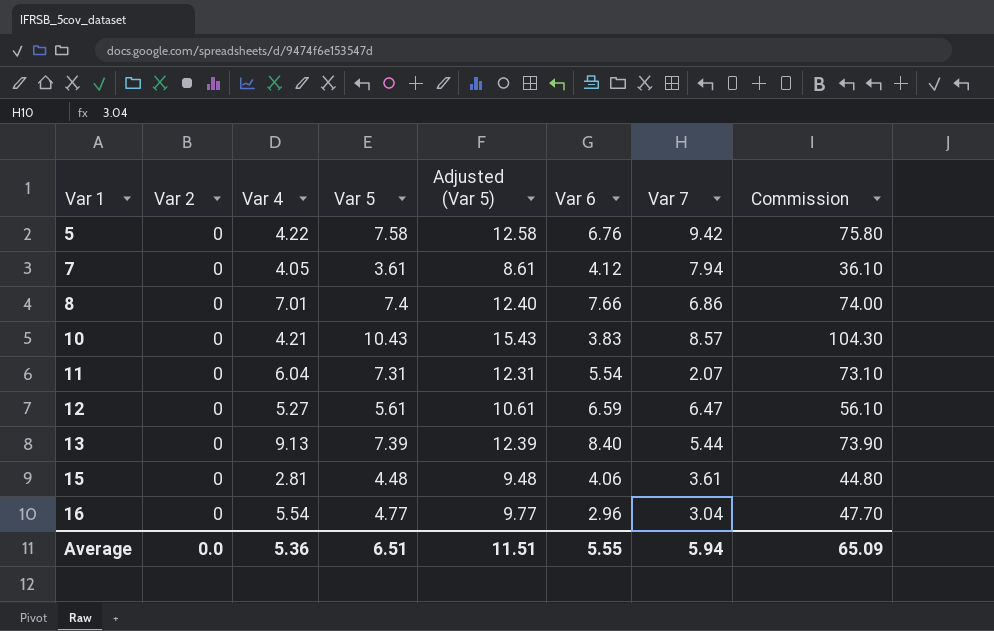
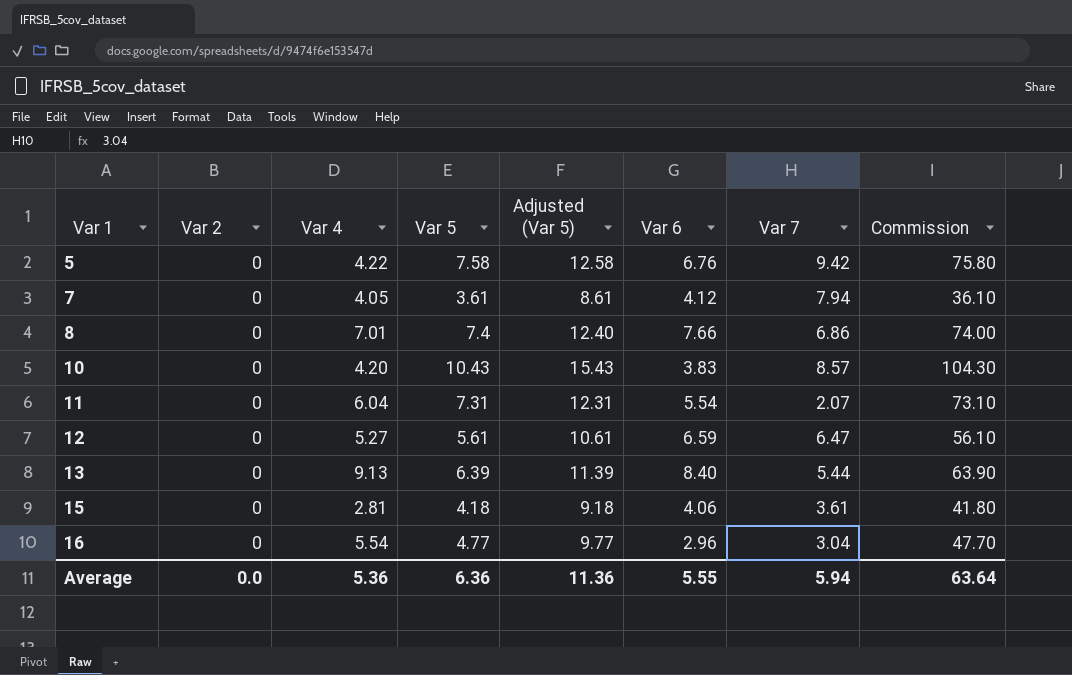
10 | Var 4: 4.21 -> 4.20
13 | Var 5: 7.39 -> 6.39
13 | Adjusted (Var 5): 12.39 -> 11.39
13 | Commission: 73.90 -> 63.90
15 | Var 5: 4.48 -> 4.18
15 | Adjusted (Var 5): 9.48 -> 9.18
15 | Commission: 44.80 -> 41.80
Average | Var 5: 6.51 -> 6.36
Average | Adjusted (Var 5): 11.51 -> 11.36
Average | Commission: 65.09 -> 63.64

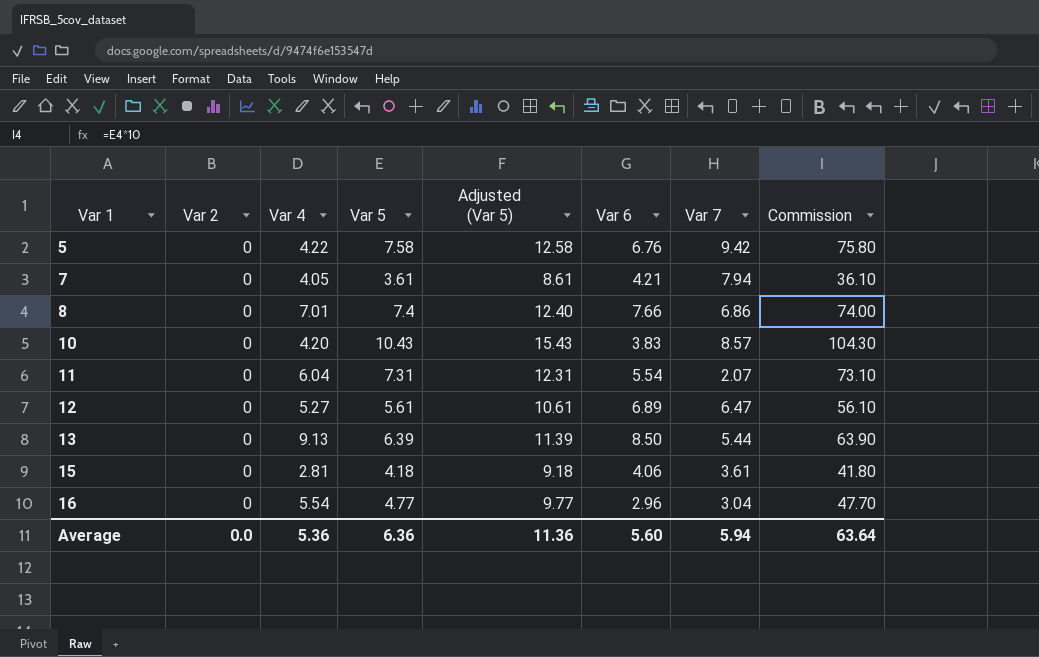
7 | Var 6: 4.12 -> 4.21
12 | Var 6: 6.59 -> 6.89
13 | Var 6: 8.40 -> 8.50
Average | Var 6: 5.55 -> 5.60

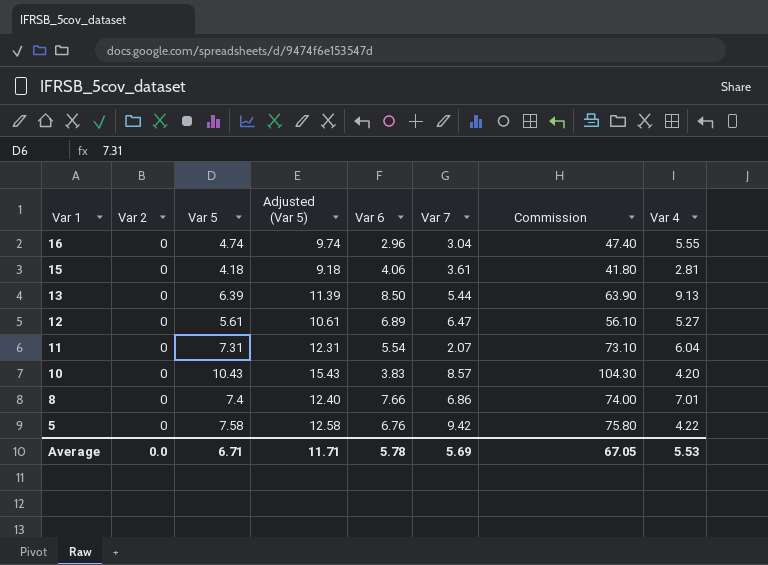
row order: Var 1 ascending -> Var 1 descending
column Var 4 | position: 3 -> 8
row 7: 0 | 4.05 | 3.61 | 8.61 | 4.21 | 7.94 | 36.10 -> none
16 | Var 5: 4.77 -> 4.74
16 | Adjusted (Var 5): 9.77 -> 9.74
16 | Commission: 47.70 -> 47.40
16 | Var 4: 5.54 -> 5.55
Average | Var 5: 6.36 -> 6.71
Average | Adjusted (Var 5): 11.36 -> 11.71
Average | Var 6: 5.60 -> 5.78
Average | Var 7: 5.94 -> 5.69
Average | Commission: 63.64 -> 67.05
Average | Var 4: 5.36 -> 5.53

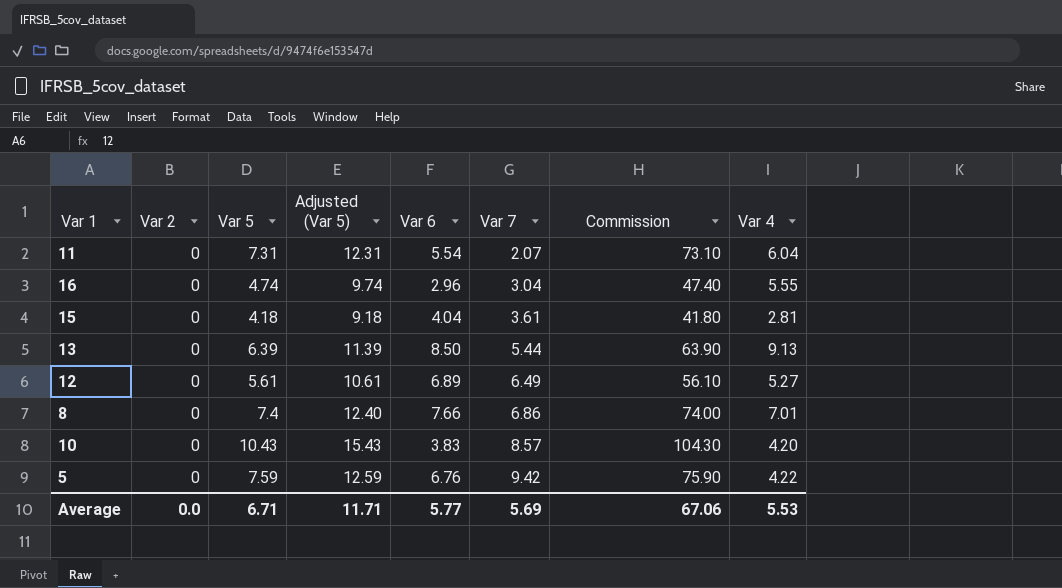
row order: Var 1 descending -> Var 7 ascending
15 | Var 6: 4.06 -> 4.04
12 | Var 7: 6.47 -> 6.49
5 | Var 5: 7.58 -> 7.59
5 | Adjusted (Var 5): 12.58 -> 12.59
5 | Commission: 75.80 -> 75.90
Average | Var 6: 5.78 -> 5.77
Average | Commission: 67.05 -> 67.06

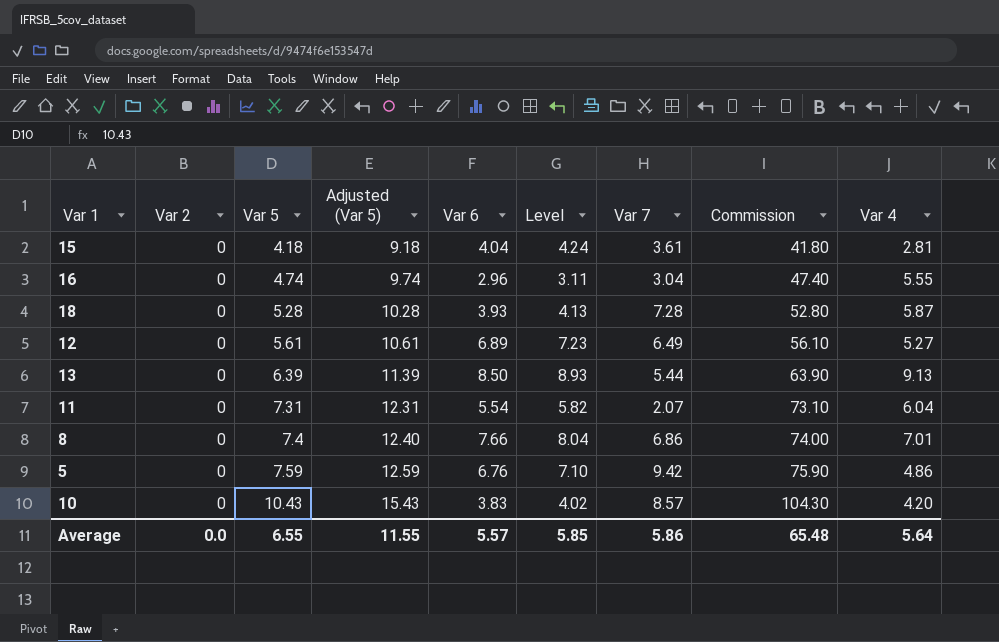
row order: Var 7 ascending -> Var 5 ascending
column Level | formula: none -> [Var 6] * 1.05
row 18: none -> 0 | 5.28 | 10.28 | 3.93 | 4.13 | 7.28 | 52.80 | 5.87
5 | Var 4: 4.22 -> 4.86
Average | Var 5: 6.71 -> 6.55
Average | Adjusted (Var 5): 11.71 -> 11.55
Average | Var 6: 5.77 -> 5.57
Average | Var 7: 5.69 -> 5.86
Average | Commission: 67.06 -> 65.48
Average | Var 4: 5.53 -> 5.64

